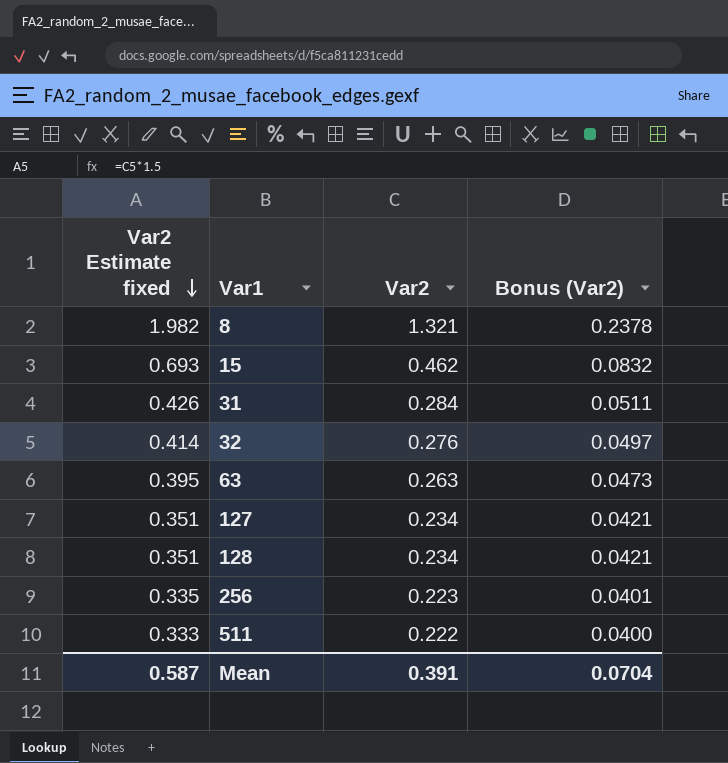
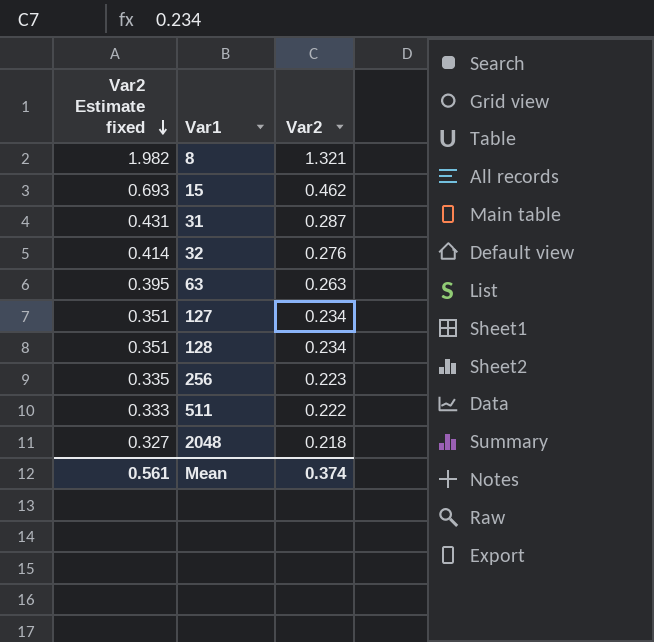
column Bonus (Var2) | formula: [Var2] * 0.18 -> none
31 | Var2 Estimate fixed: 0.426 -> 0.431
31 | Var2: 0.284 -> 0.287
row 2048: none -> 0.327 | 0.218
Mean | Var2 Estimate fixed: 0.587 -> 0.561
Mean | Var2: 0.391 -> 0.374

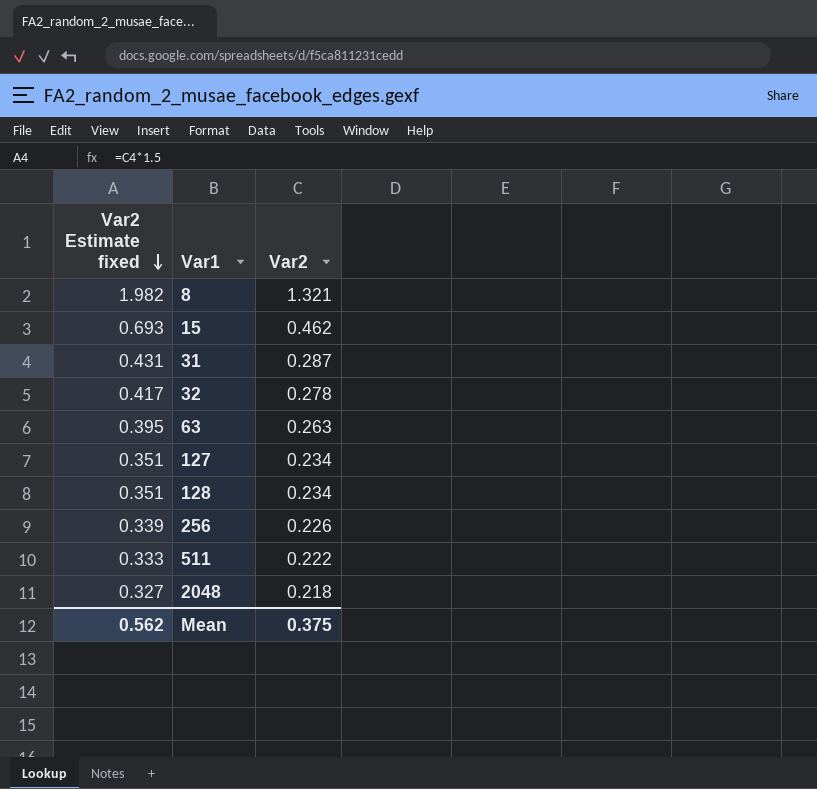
32 | Var2 Estimate fixed: 0.414 -> 0.417
32 | Var2: 0.276 -> 0.278
256 | Var2 Estimate fixed: 0.335 -> 0.339
256 | Var2: 0.223 -> 0.226
Mean | Var2 Estimate fixed: 0.561 -> 0.562
Mean | Var2: 0.374 -> 0.375

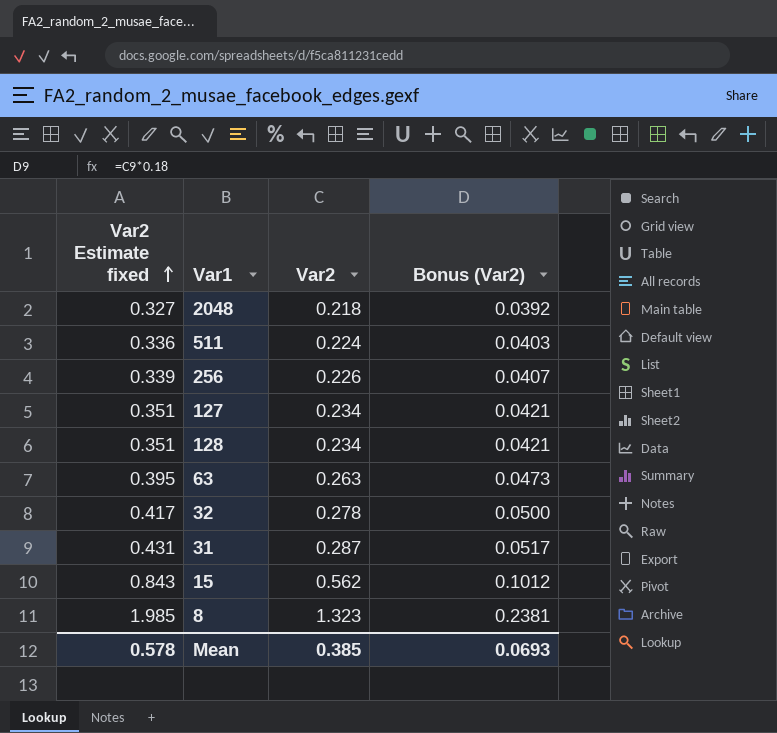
row order: Var2 Estimate fixed descending -> Var2 Estimate fixed ascending
column Bonus (Var2) | formula: none -> [Var2] * 0.18
511 | Var2 Estimate fixed: 0.333 -> 0.336
511 | Var2: 0.222 -> 0.224
15 | Var2 Estimate fixed: 0.693 -> 0.843
15 | Var2: 0.462 -> 0.562
8 | Var2 Estimate fixed: 1.982 -> 1.985
8 | Var2: 1.321 -> 1.323
Mean | Var2 Estimate fixed: 0.562 -> 0.578
Mean | Var2: 0.375 -> 0.385

